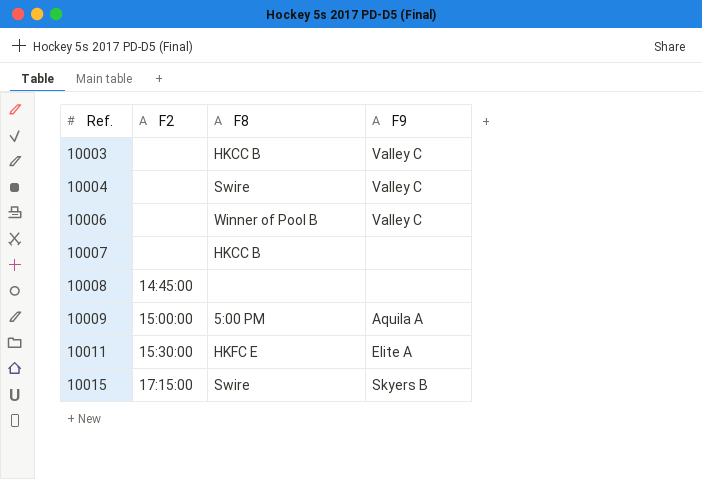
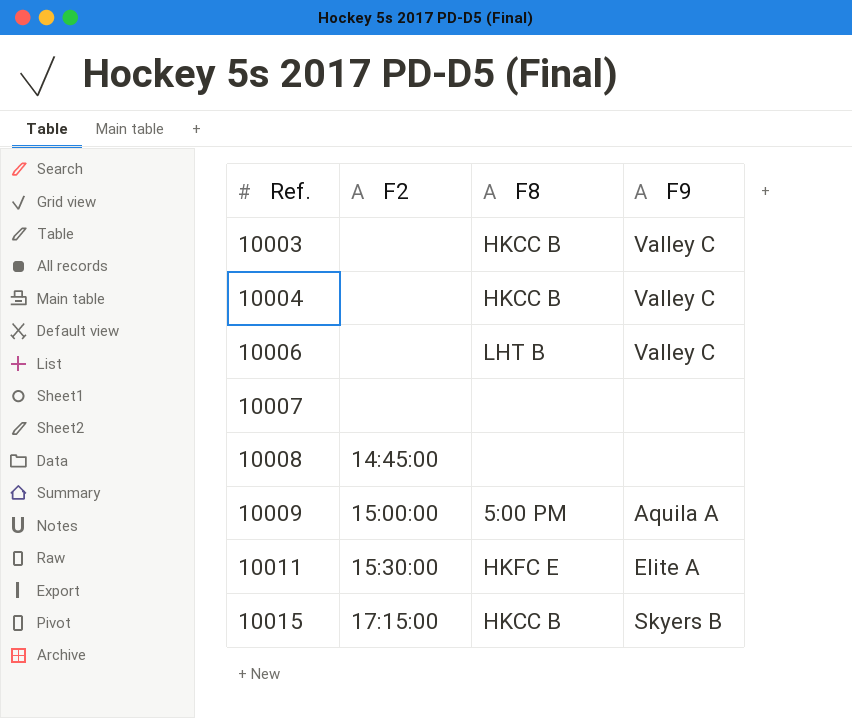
10004 | F8: Swire -> HKCC B
10006 | F8: Winner of Pool B -> LHT B
10007 | F8: HKCC B -> none
10015 | F8: Swire -> HKCC B

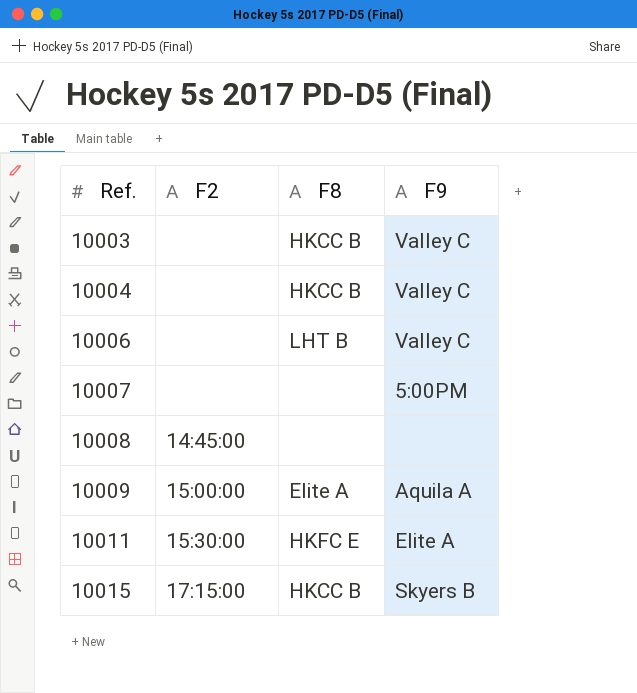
10007 | F9: none -> 5:00PM
10009 | F8: 5:00 PM -> Elite A

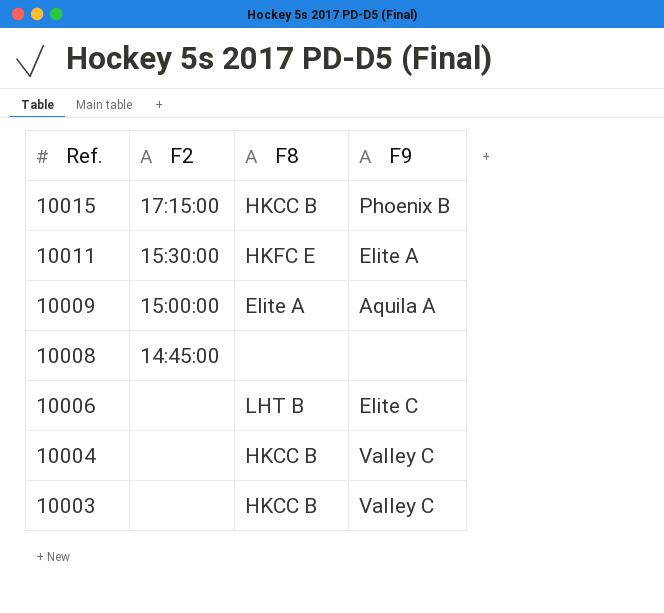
row order: Ref. ascending -> Ref. descending
row 10007: none | none | 5:00PM -> none
10015 | F9: Skyers B -> Phoenix B
10006 | F9: Valley C -> Elite C

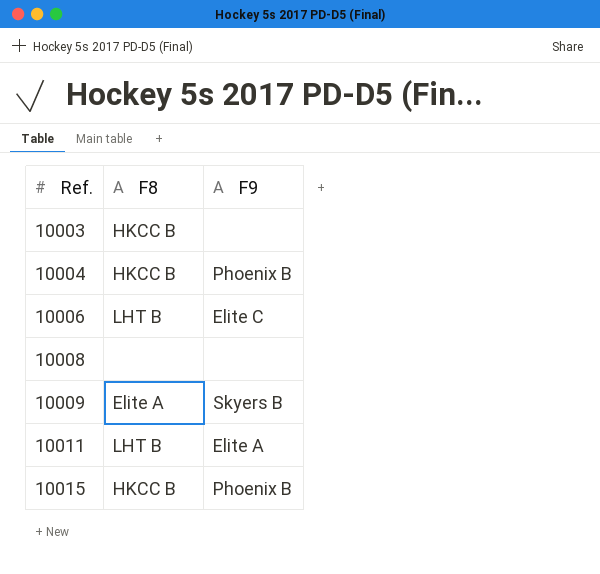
row order: Ref. descending -> Ref. ascending
column F2 | position: 2 -> none
10003 | F9: Valley C -> none
10004 | F9: Valley C -> Phoenix B
10009 | F9: Aquila A -> Skyers B
10011 | F8: HKFC E -> LHT B

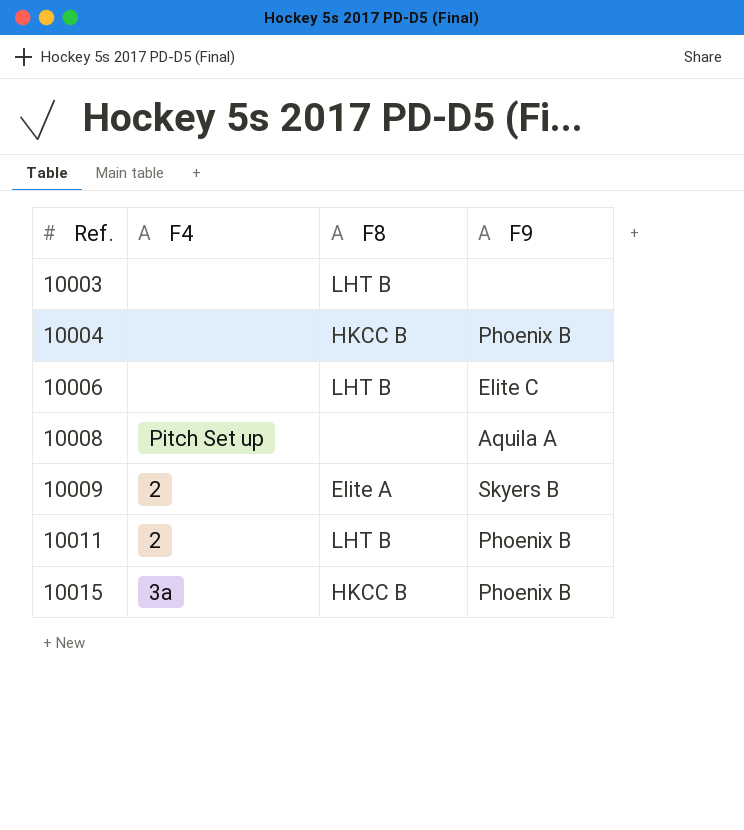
column F4 | position: none -> 2
10003 | F8: HKCC B -> LHT B
10008 | F9: none -> Aquila A
10011 | F9: Elite A -> Phoenix B

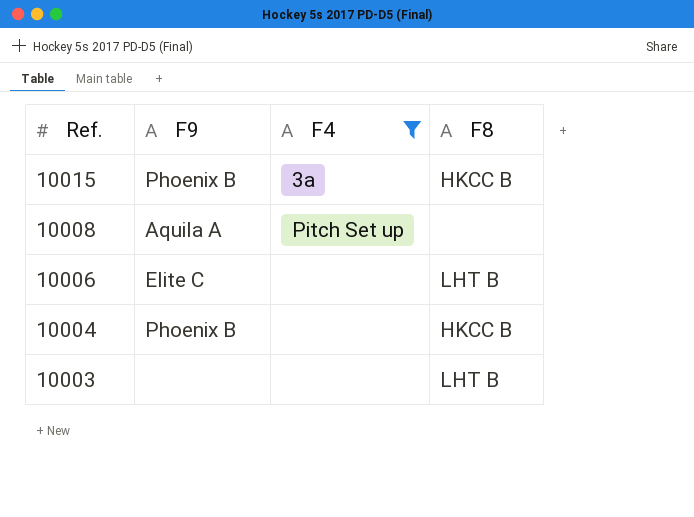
filter: none -> F4 != 2
row order: Ref. ascending -> Ref. descending
column F9 | position: 4 -> 2

